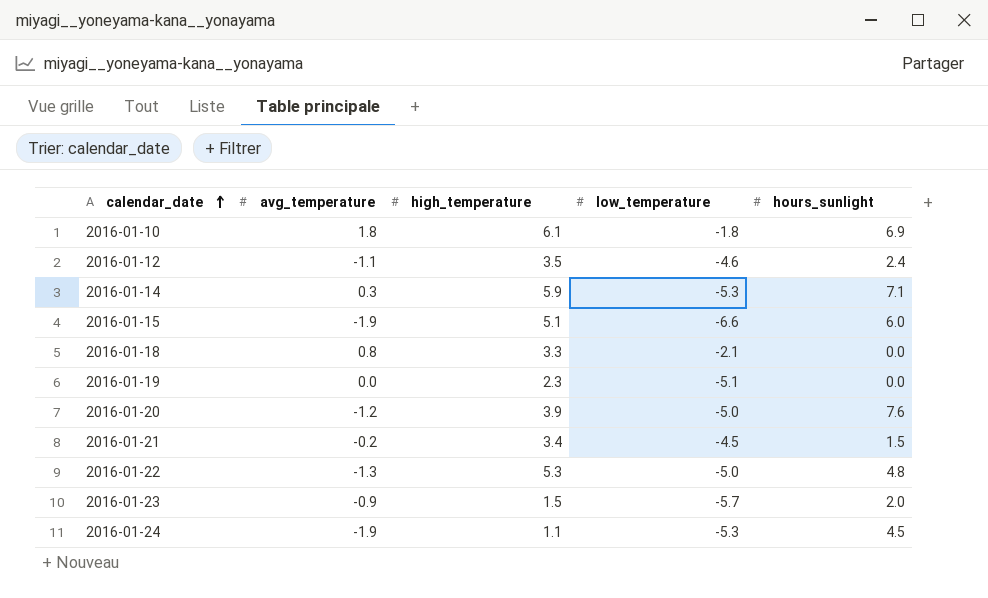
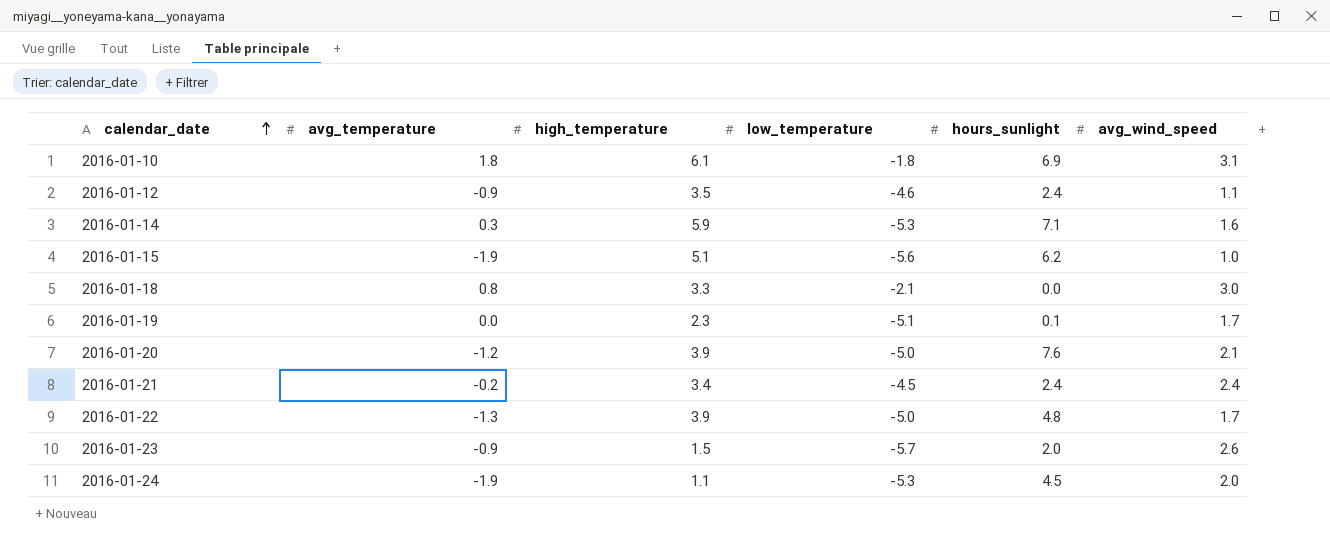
column avg_wind_speed | position: none -> 6
2016-01-12 | avg_temperature: -1.1 -> -0.9
2016-01-15 | low_temperature: -6.6 -> -5.6
2016-01-15 | hours_sunlight: 6.0 -> 6.2
2016-01-19 | hours_sunlight: 0.0 -> 0.1
2016-01-21 | hours_sunlight: 1.5 -> 2.4
2016-01-22 | high_temperature: 5.3 -> 3.9

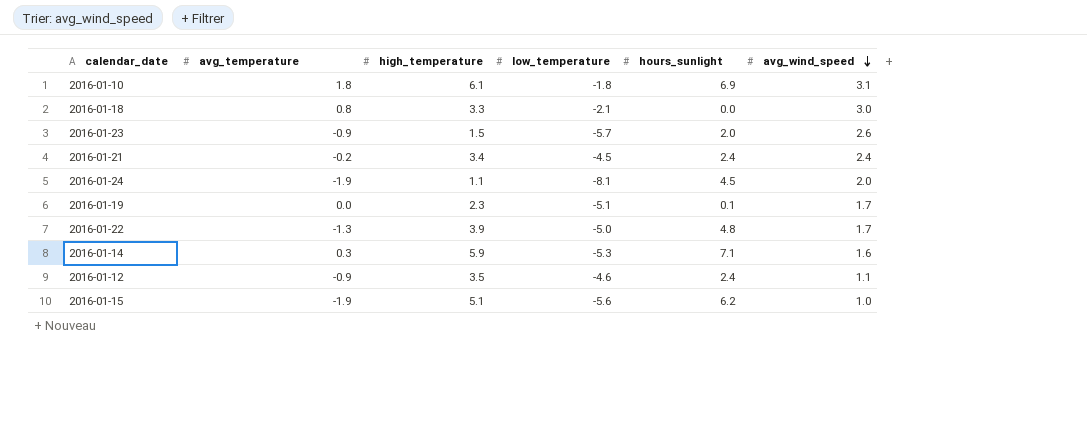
row order: calendar_date ascending -> avg_wind_speed descending
row 2016-01-20: -1.2 | 3.9 | -5.0 | 7.6 | 2.1 -> none
2016-01-24 | low_temperature: -5.3 -> -8.1

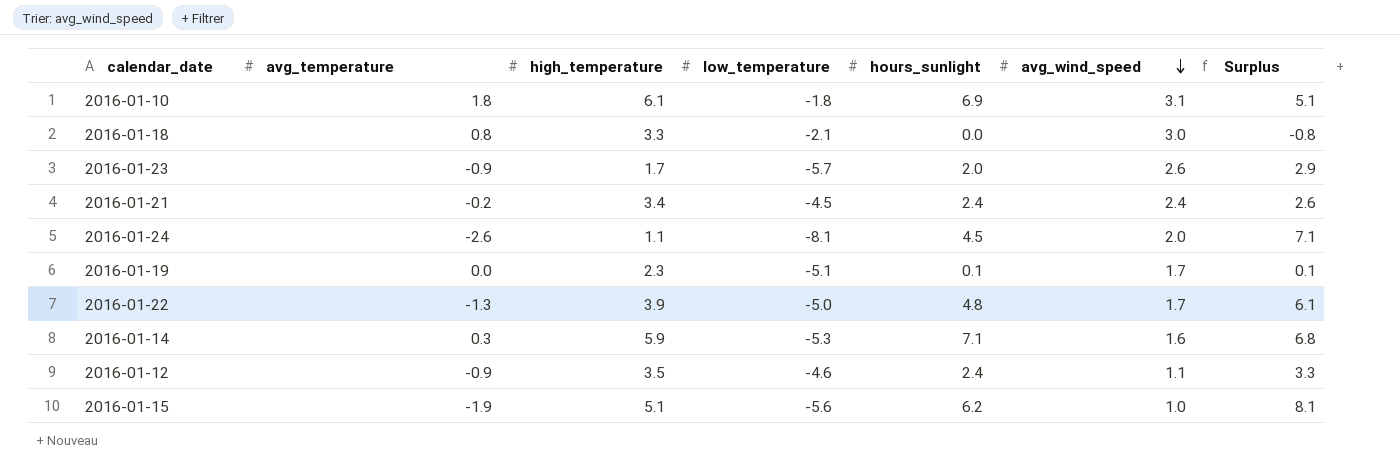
column Surplus | formula: none -> [hours_sunlight] - [avg_temperature]
2016-01-23 | high_temperature: 1.5 -> 1.7
2016-01-24 | avg_temperature: -1.9 -> -2.6

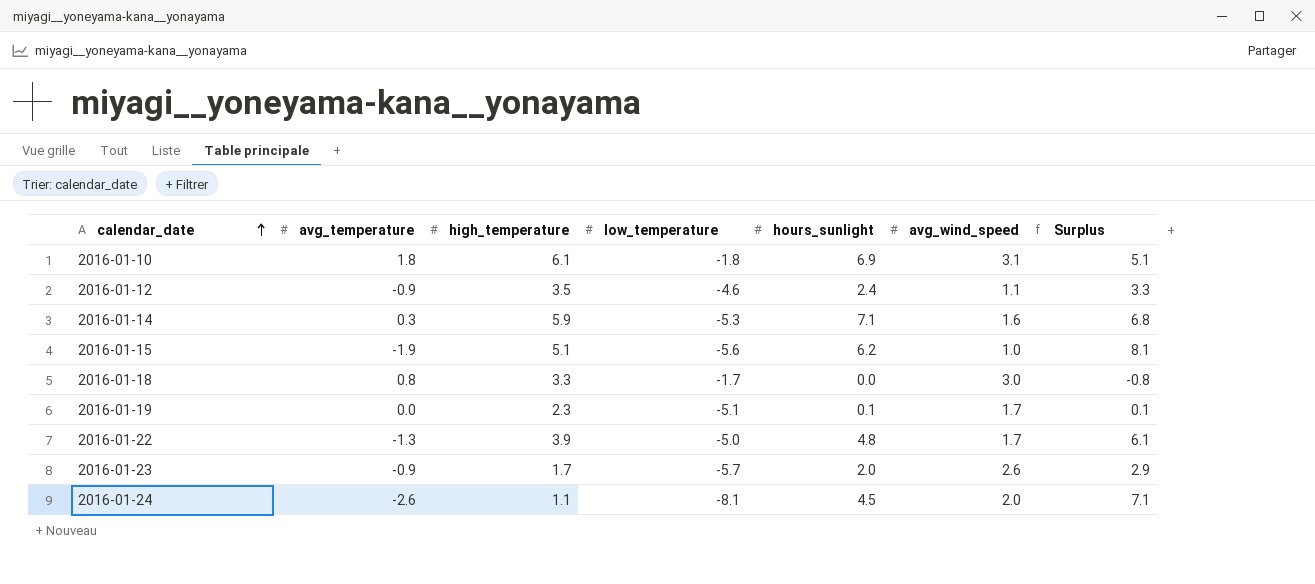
row order: avg_wind_speed descending -> calendar_date ascending
row 2016-01-21: -0.2 | 3.4 | -4.5 | 2.4 | 2.4 | 2.6 -> none
2016-01-18 | low_temperature: -2.1 -> -1.7

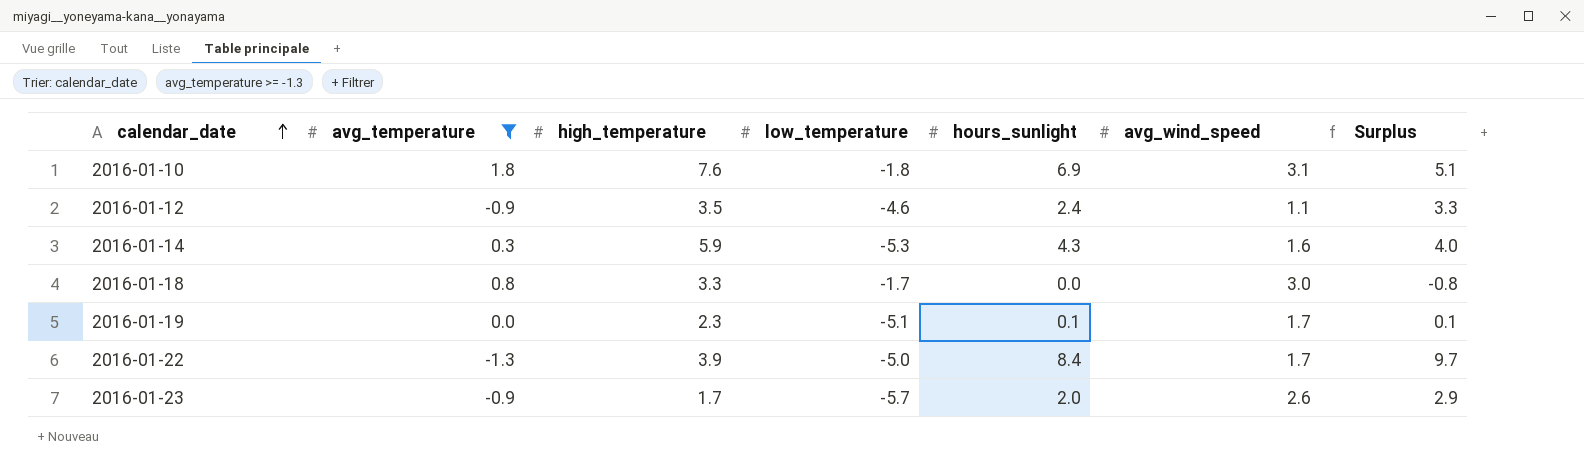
filter: none -> avg_temperature >= -1.3
2016-01-10 | high_temperature: 6.1 -> 7.6
2016-01-14 | hours_sunlight: 7.1 -> 4.3
2016-01-14 | Surplus: 6.8 -> 4.0
2016-01-22 | hours_sunlight: 4.8 -> 8.4
2016-01-22 | Surplus: 6.1 -> 9.7

